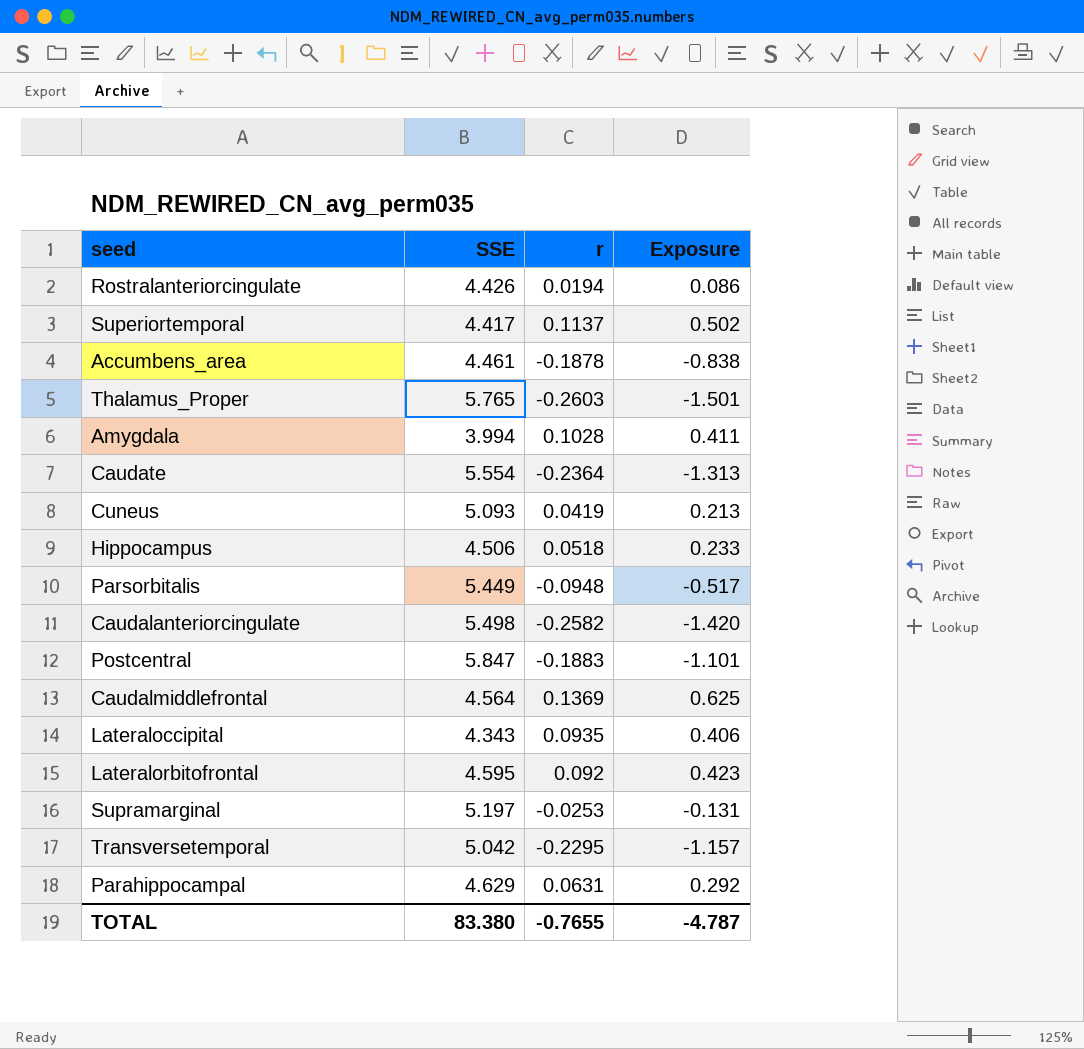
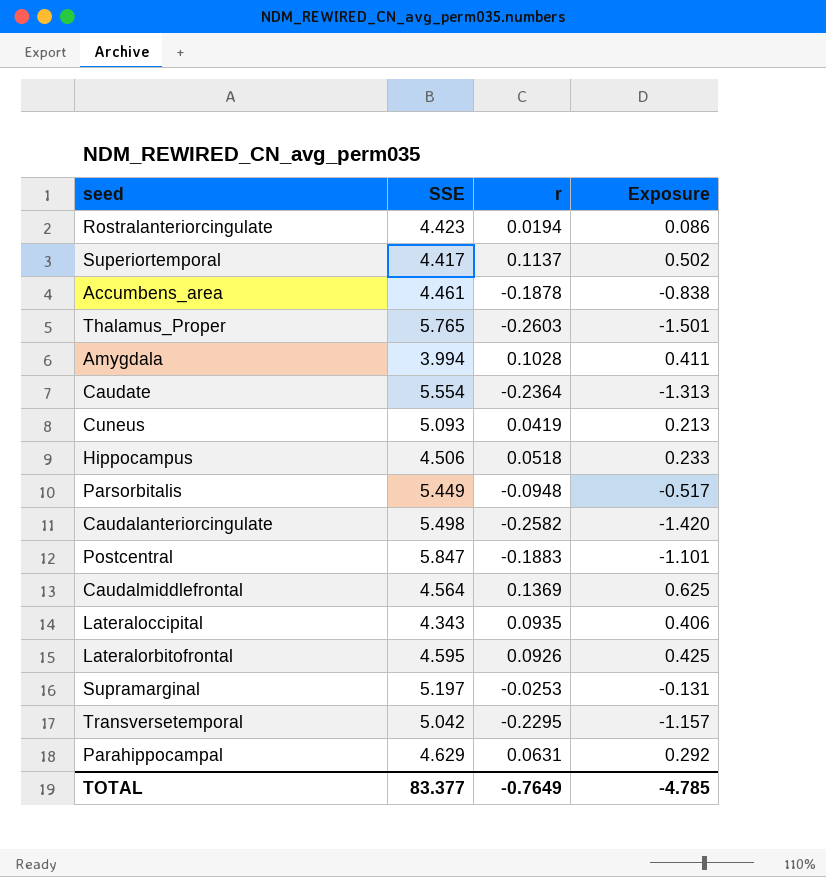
Rostralanteriorcingulate | SSE: 4.426 -> 4.423
Lateralorbitofrontal | r: 0.092 -> 0.0926
Lateralorbitofrontal | Exposure: 0.423 -> 0.425
TOTAL | SSE: 83.380 -> 83.377
TOTAL | r: -0.7655 -> -0.7649
TOTAL | Exposure: -4.787 -> -4.785

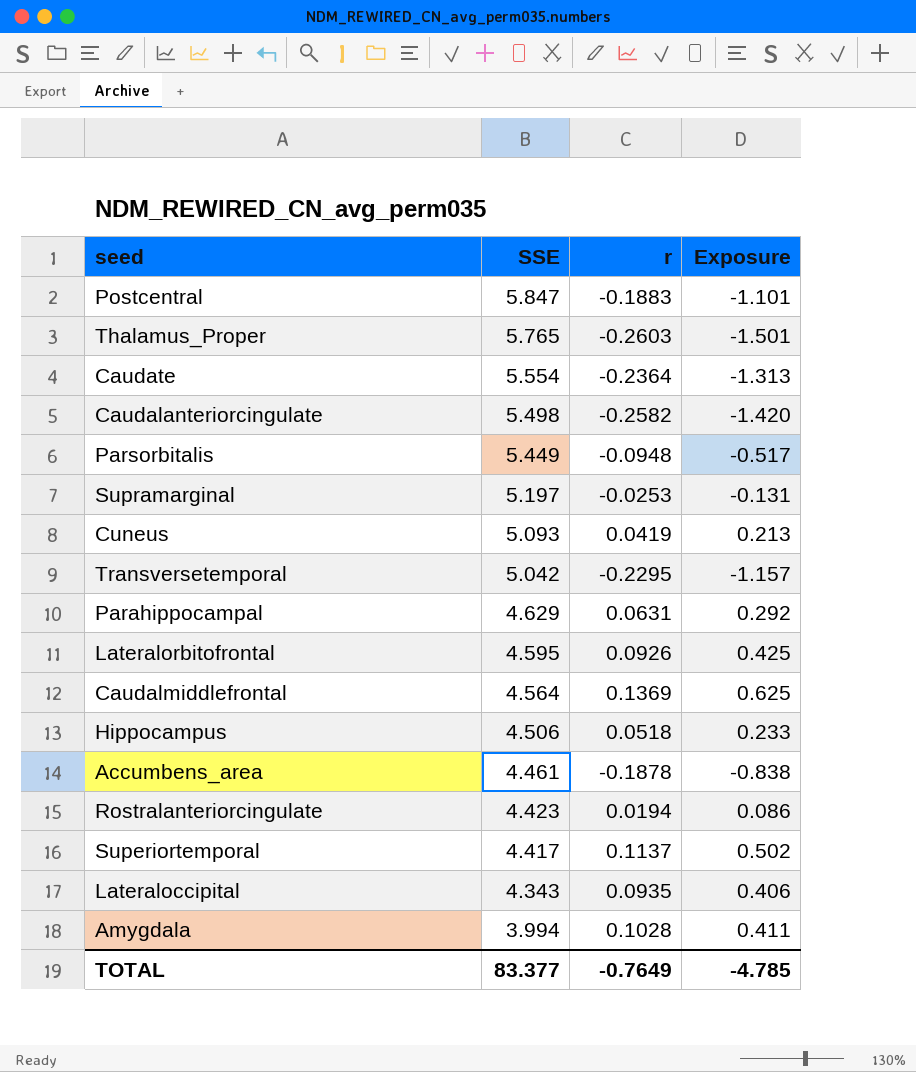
row order: none -> SSE descending

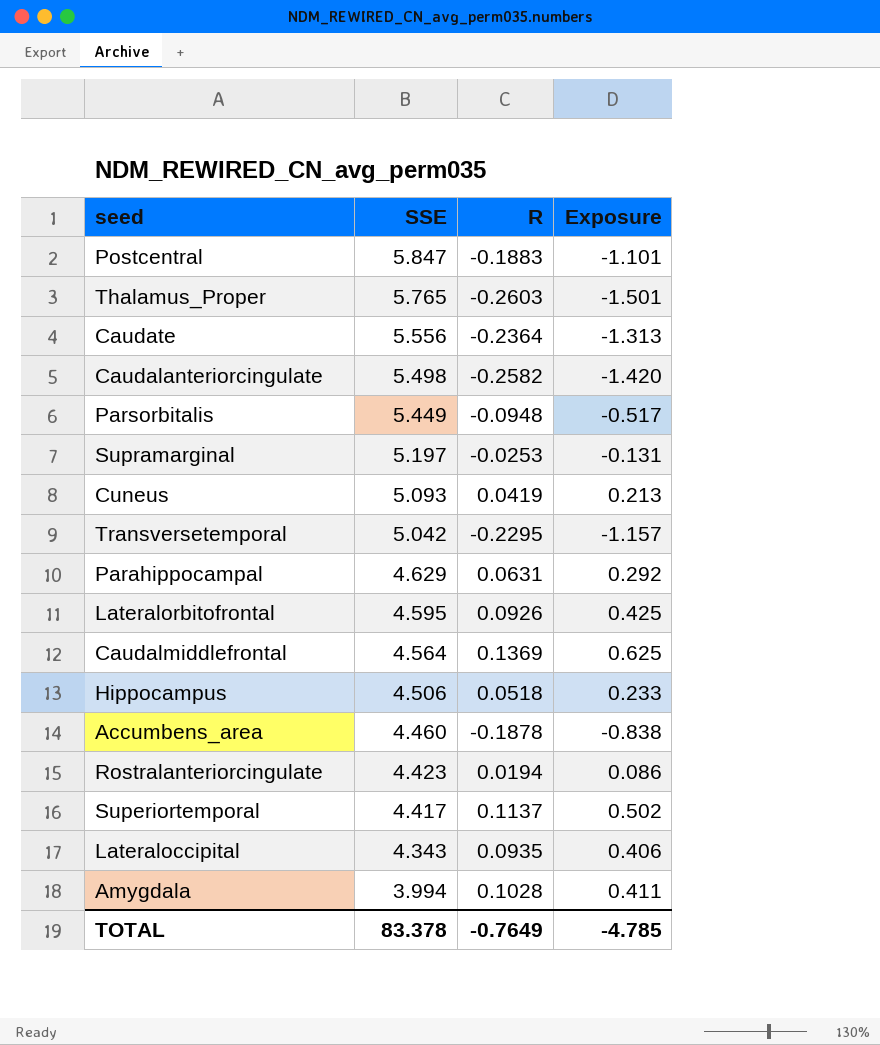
column name: r -> R
Caudate | SSE: 5.554 -> 5.556
Accumbens_area | SSE: 4.461 -> 4.460
TOTAL | SSE: 83.377 -> 83.378

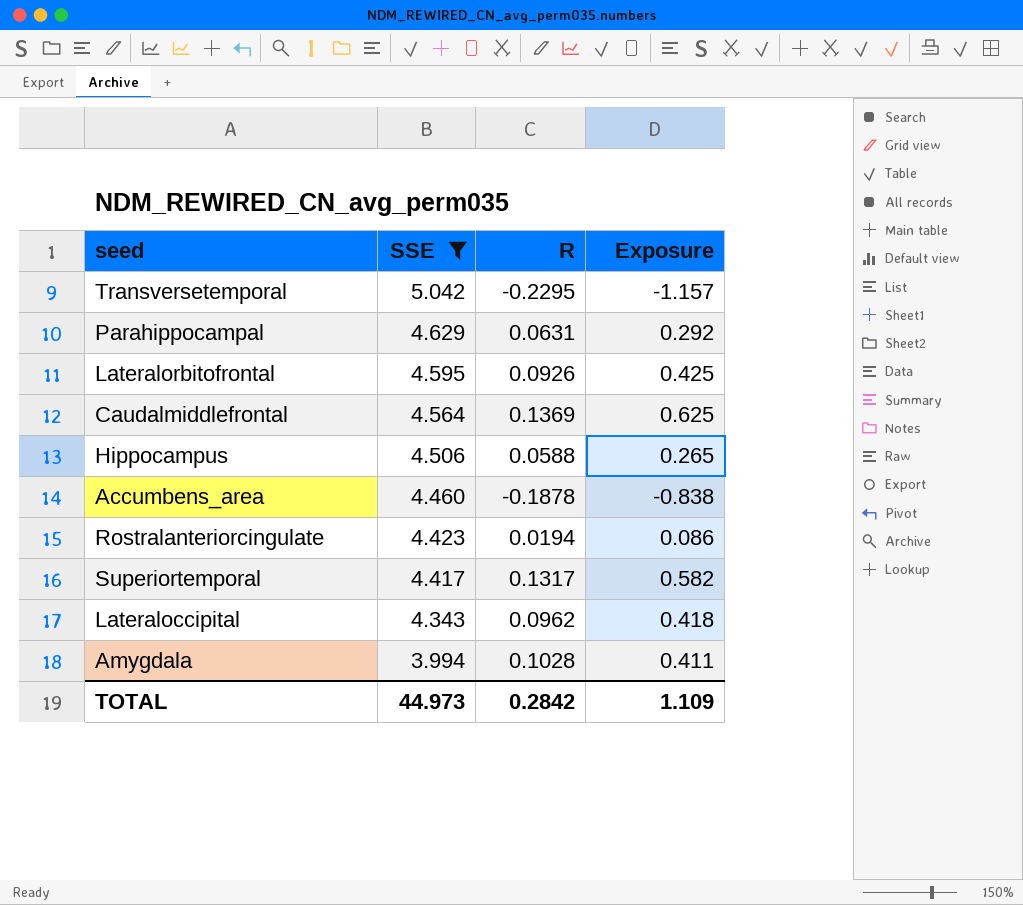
filter: none -> SSE <= 5.042
Hippocampus | R: 0.0518 -> 0.0588
Hippocampus | Exposure: 0.233 -> 0.265
Superiortemporal | R: 0.1137 -> 0.1317
Superiortemporal | Exposure: 0.502 -> 0.582
Lateraloccipital | R: 0.0935 -> 0.0962
Lateraloccipital | Exposure: 0.406 -> 0.418
TOTAL | SSE: 83.378 -> 44.973
TOTAL | R: -0.7649 -> 0.2842
TOTAL | Exposure: -4.785 -> 1.109

